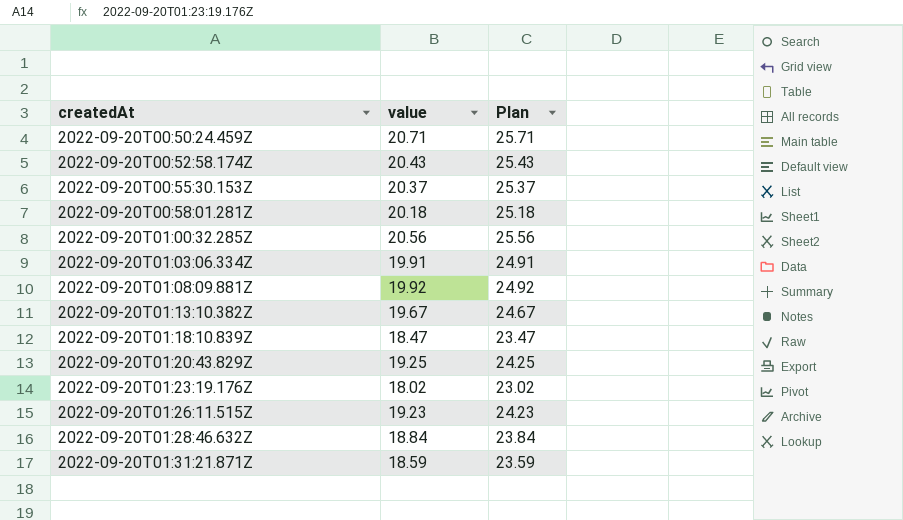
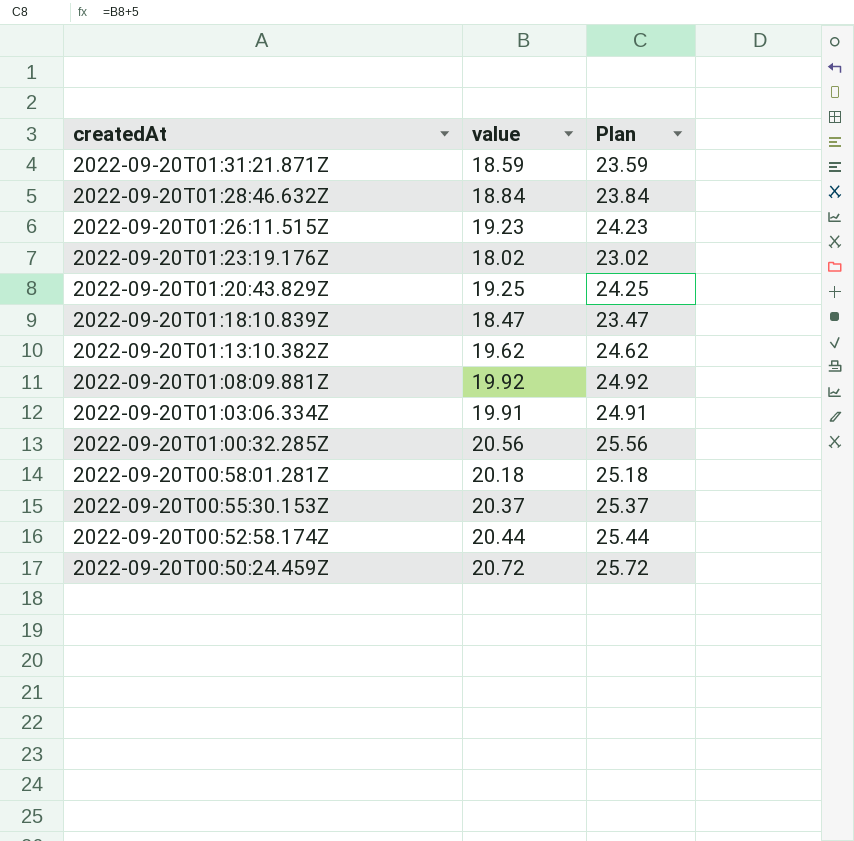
row order: createdAt ascending -> createdAt descending
2022-09-20T01:13:10.382Z | value: 19.67 -> 19.62
2022-09-20T01:13:10.382Z | Plan: 24.67 -> 24.62
2022-09-20T00:52:58.174Z | value: 20.43 -> 20.44
2022-09-20T00:52:58.174Z | Plan: 25.43 -> 25.44
2022-09-20T00:50:24.459Z | value: 20.71 -> 20.72
2022-09-20T00:50:24.459Z | Plan: 25.71 -> 25.72

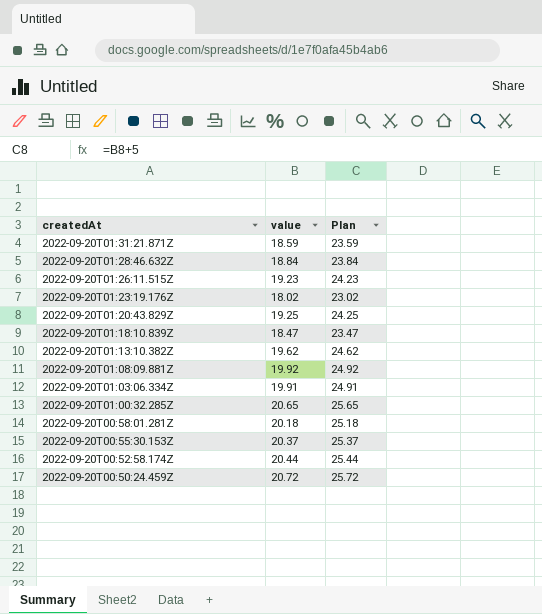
2022-09-20T01:00:32.285Z | value: 20.56 -> 20.65
2022-09-20T01:00:32.285Z | Plan: 25.56 -> 25.65

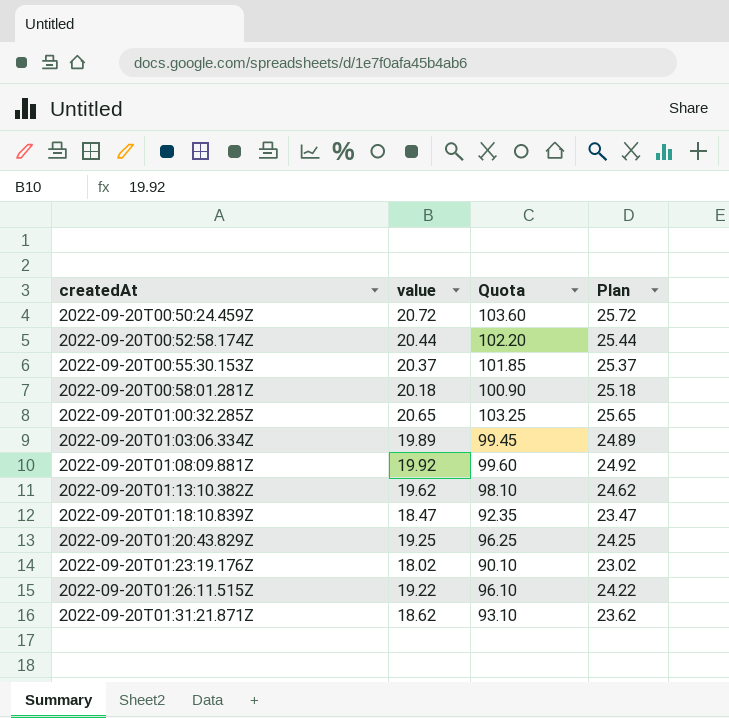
row order: createdAt descending -> createdAt ascending
column Quota | formula: none -> [value] * 5
row 2022-09-20T01:28:46.632Z: 18.84 | 23.84 -> none
2022-09-20T01:03:06.334Z | value: 19.91 -> 19.89
2022-09-20T01:03:06.334Z | Plan: 24.91 -> 24.89
2022-09-20T01:26:11.515Z | value: 19.23 -> 19.22
2022-09-20T01:26:11.515Z | Plan: 24.23 -> 24.22
2022-09-20T01:31:21.871Z | value: 18.59 -> 18.62
2022-09-20T01:31:21.871Z | Plan: 23.59 -> 23.62

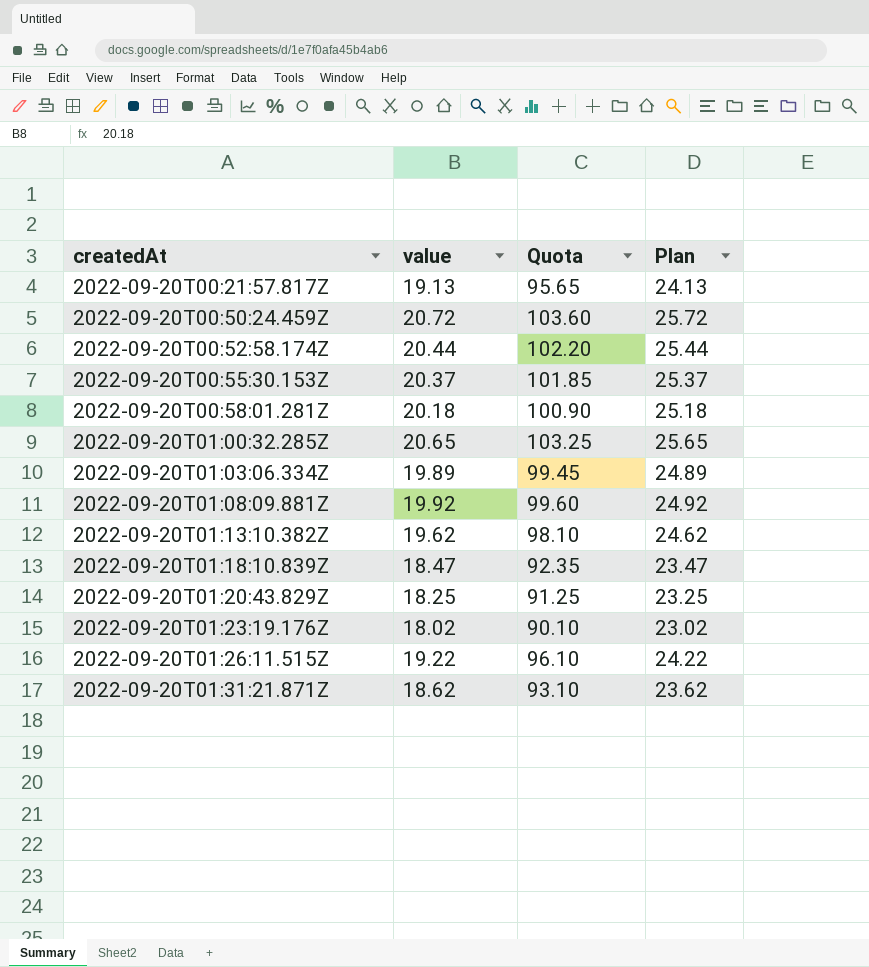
row 2022-09-20T00:21:57.817Z: none -> 19.13 | 95.65 | 24.13
2022-09-20T01:20:43.829Z | value: 19.25 -> 18.25
2022-09-20T01:20:43.829Z | Quota: 96.25 -> 91.25
2022-09-20T01:20:43.829Z | Plan: 24.25 -> 23.25

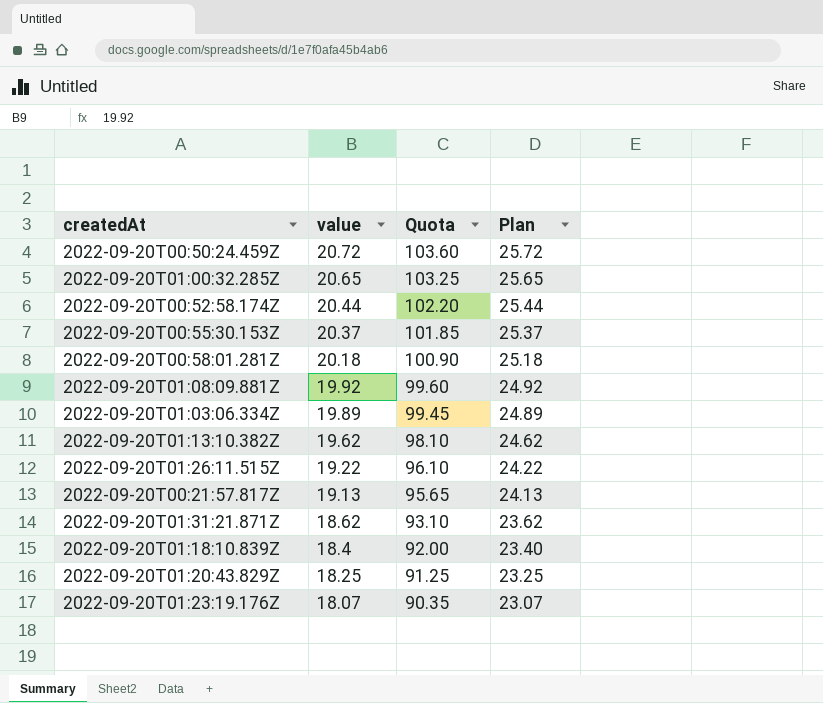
row order: createdAt ascending -> value descending
2022-09-20T01:18:10.839Z | value: 18.47 -> 18.4
2022-09-20T01:18:10.839Z | Quota: 92.35 -> 92.00
2022-09-20T01:18:10.839Z | Plan: 23.47 -> 23.40
2022-09-20T01:23:19.176Z | value: 18.02 -> 18.07
2022-09-20T01:23:19.176Z | Quota: 90.10 -> 90.35
2022-09-20T01:23:19.176Z | Plan: 23.02 -> 23.07

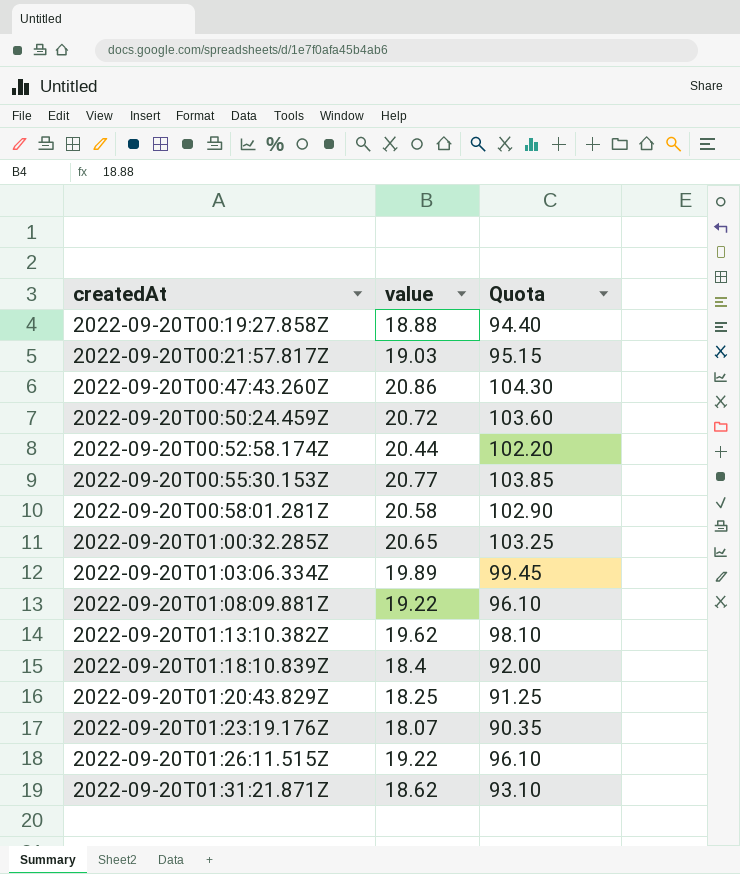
row order: value descending -> createdAt ascending
column Plan | formula: [value] + 5 -> none
row 2022-09-20T00:19:27.858Z: none -> 18.88 | 94.40
2022-09-20T00:21:57.817Z | value: 19.13 -> 19.03
2022-09-20T00:21:57.817Z | Quota: 95.65 -> 95.15
row 2022-09-20T00:47:43.260Z: none -> 20.86 | 104.30
2022-09-20T00:55:30.153Z | value: 20.37 -> 20.77
2022-09-20T00:55:30.153Z | Quota: 101.85 -> 103.85
2022-09-20T00:58:01.281Z | value: 20.18 -> 20.58
2022-09-20T00:58:01.281Z | Quota: 100.90 -> 102.90
2022-09-20T01:08:09.881Z | value: 19.92 -> 19.22
2022-09-20T01:08:09.881Z | Quota: 99.60 -> 96.10

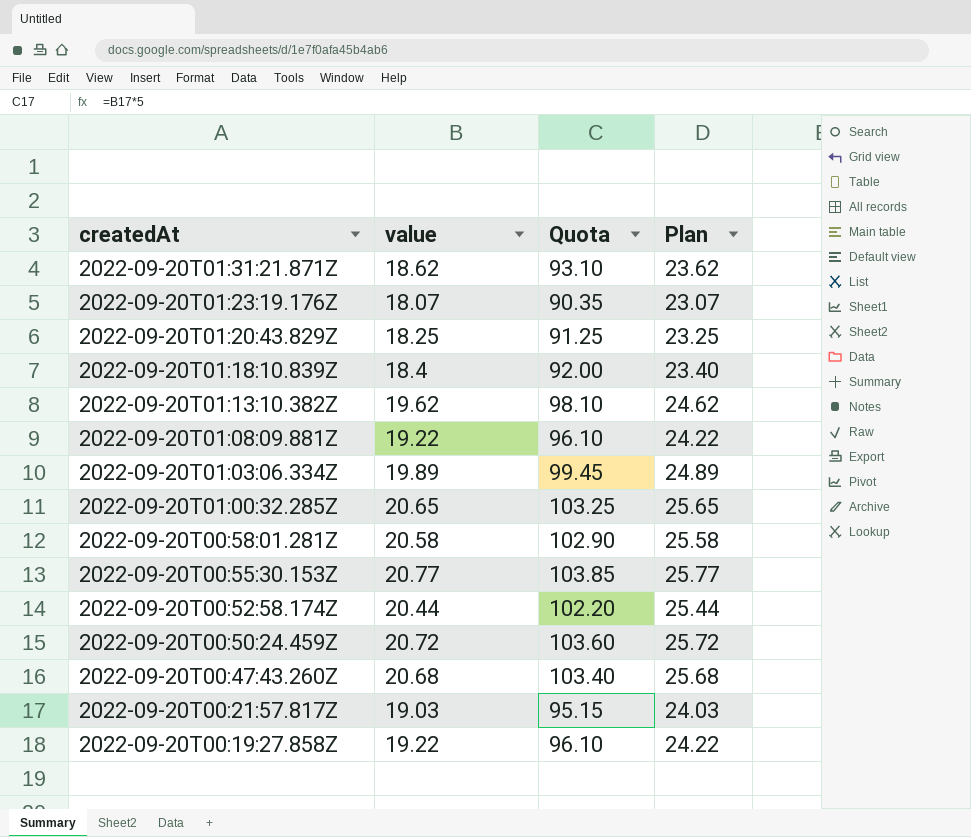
row order: createdAt ascending -> createdAt descending
column Plan | formula: none -> [value] + 5
row 2022-09-20T01:26:11.515Z: 19.22 | 96.10 -> none
2022-09-20T00:47:43.260Z | value: 20.86 -> 20.68
2022-09-20T00:47:43.260Z | Quota: 104.30 -> 103.40
2022-09-20T00:19:27.858Z | value: 18.88 -> 19.22
2022-09-20T00:19:27.858Z | Quota: 94.40 -> 96.10

